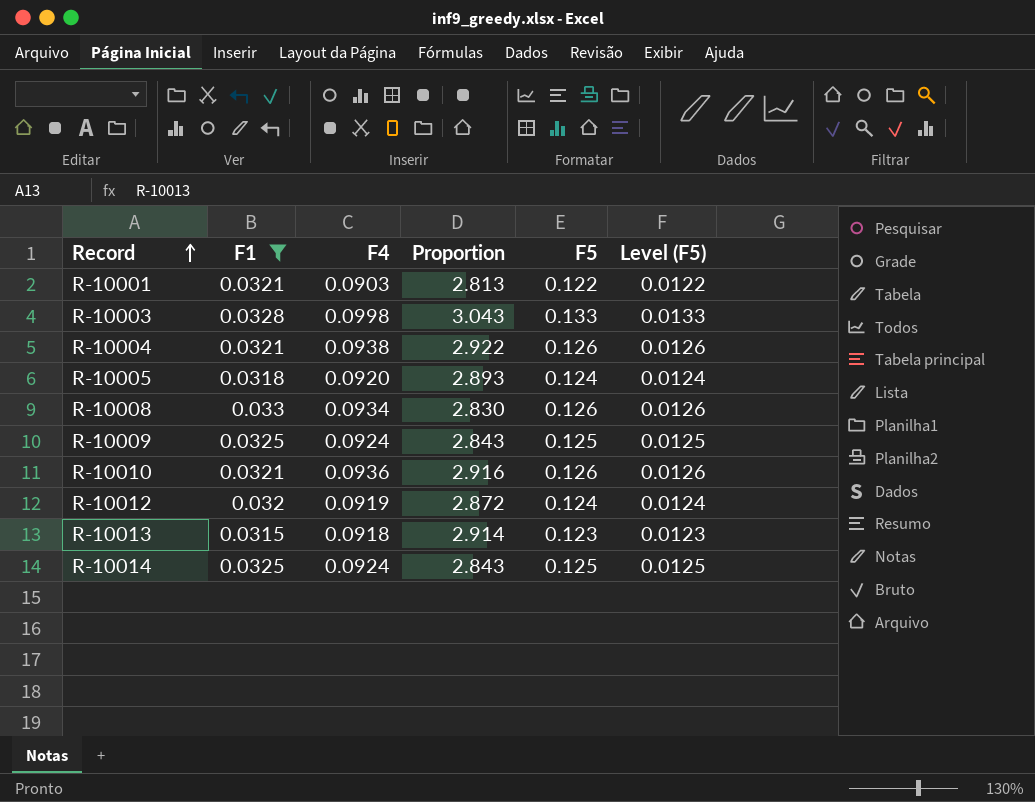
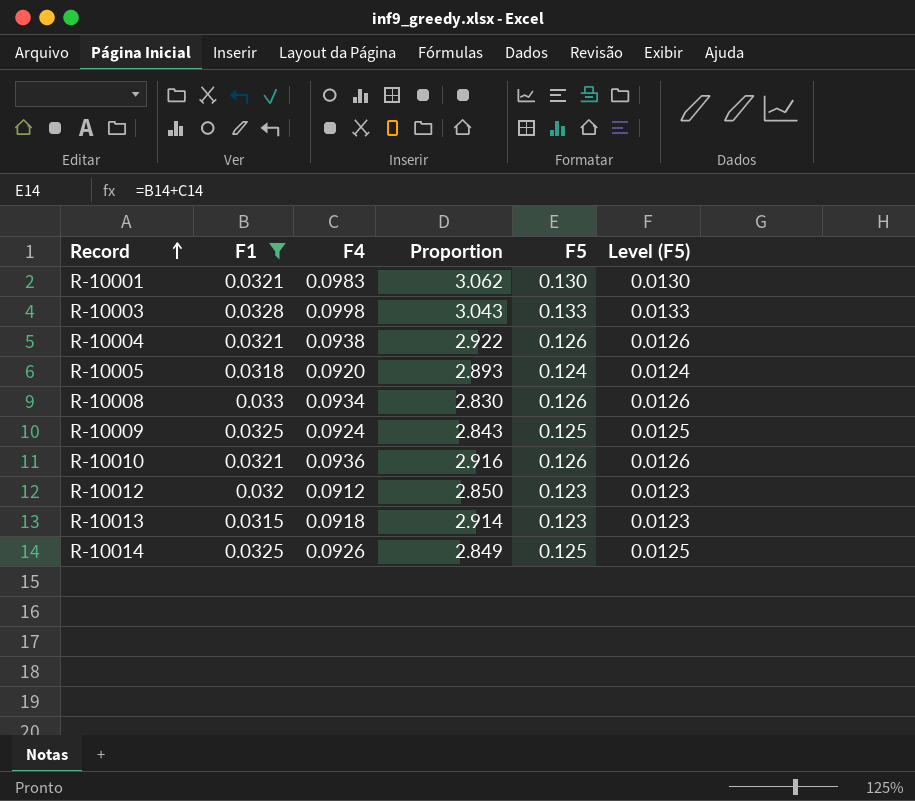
R-10001 | F4: 0.0903 -> 0.0983
R-10001 | Proportion: 2.813 -> 3.062
R-10001 | F5: 0.122 -> 0.130
R-10001 | Level (F5): 0.0122 -> 0.0130
R-10012 | F4: 0.0919 -> 0.0912
R-10012 | Proportion: 2.872 -> 2.850
R-10012 | F5: 0.124 -> 0.123
R-10012 | Level (F5): 0.0124 -> 0.0123
R-10014 | F4: 0.0924 -> 0.0926
R-10014 | Proportion: 2.843 -> 2.849

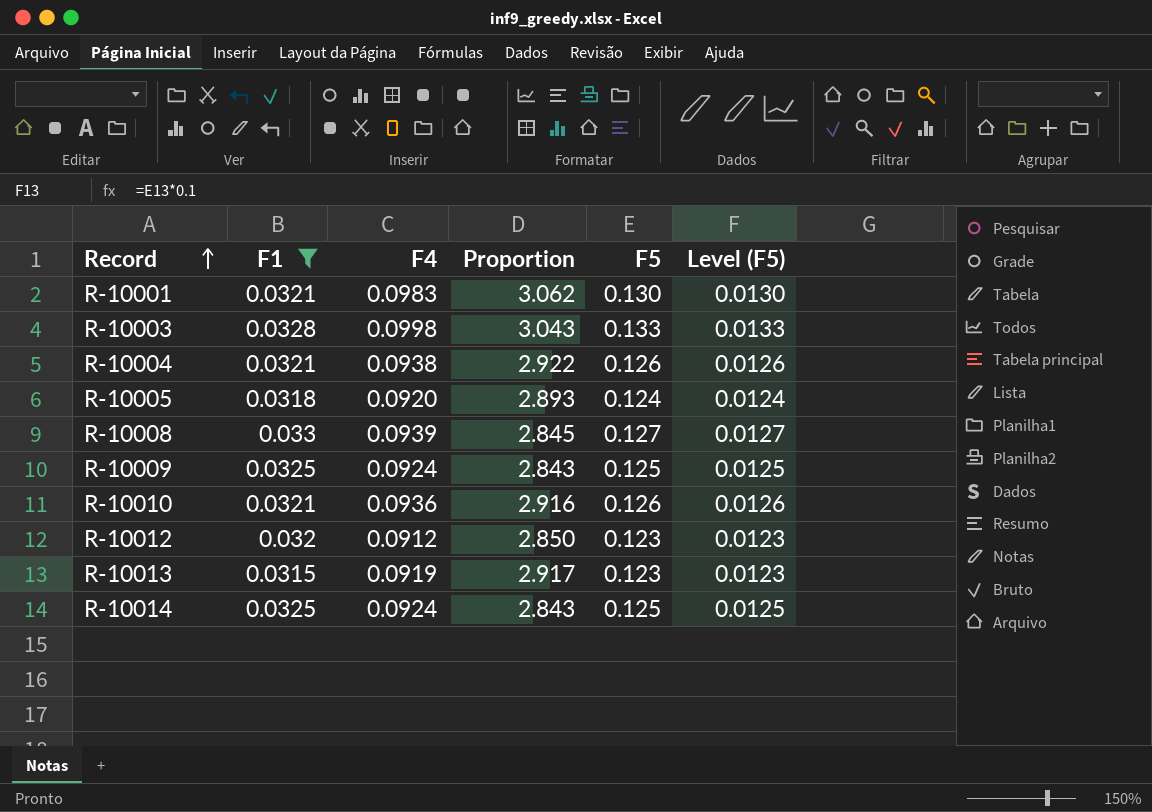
R-10008 | F4: 0.0934 -> 0.0939
R-10008 | Proportion: 2.830 -> 2.845
R-10008 | F5: 0.126 -> 0.127
R-10008 | Level (F5): 0.0126 -> 0.0127
R-10013 | F4: 0.0918 -> 0.0919
R-10013 | Proportion: 2.914 -> 2.917
R-10014 | F4: 0.0926 -> 0.0924
R-10014 | Proportion: 2.849 -> 2.843

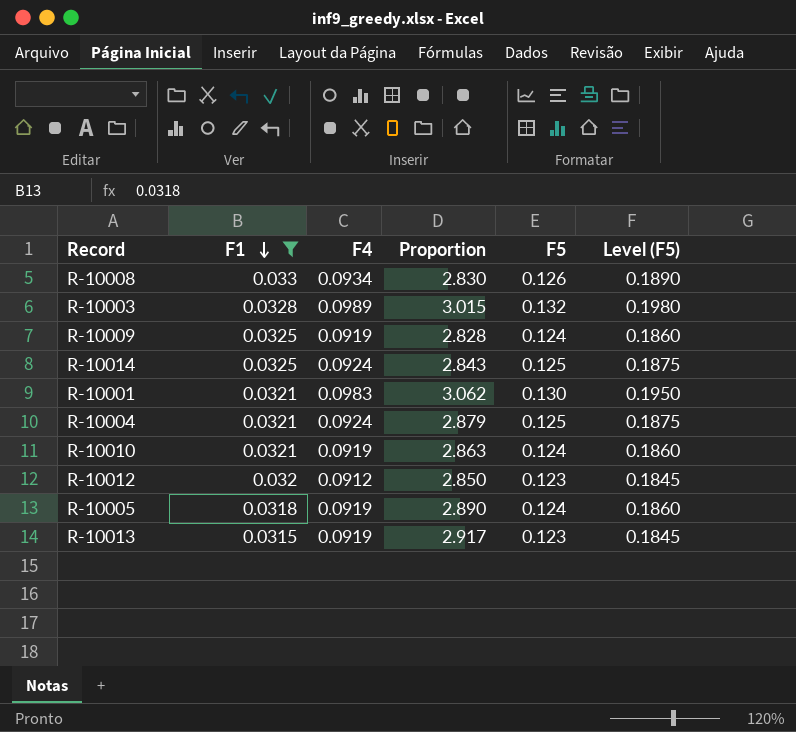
row order: Record ascending -> F1 descending
column Level (F5) | formula: [F5] * 0.1 -> [F5] * 1.5
R-10008 | F4: 0.0939 -> 0.0934
R-10008 | Proportion: 2.845 -> 2.830
R-10008 | F5: 0.127 -> 0.126
R-10003 | F4: 0.0998 -> 0.0989
R-10003 | Proportion: 3.043 -> 3.015
R-10003 | F5: 0.133 -> 0.132
R-10009 | F4: 0.0924 -> 0.0919
R-10009 | Proportion: 2.843 -> 2.828
R-10009 | F5: 0.125 -> 0.124
R-10004 | F4: 0.0938 -> 0.0924
R-10004 | Proportion: 2.922 -> 2.879
R-10004 | F5: 0.126 -> 0.125
R-10010 | F4: 0.0936 -> 0.0919
R-10010 | Proportion: 2.916 -> 2.863
R-10010 | F5: 0.126 -> 0.124
R-10005 | F4: 0.0920 -> 0.0919
R-10005 | Proportion: 2.893 -> 2.890

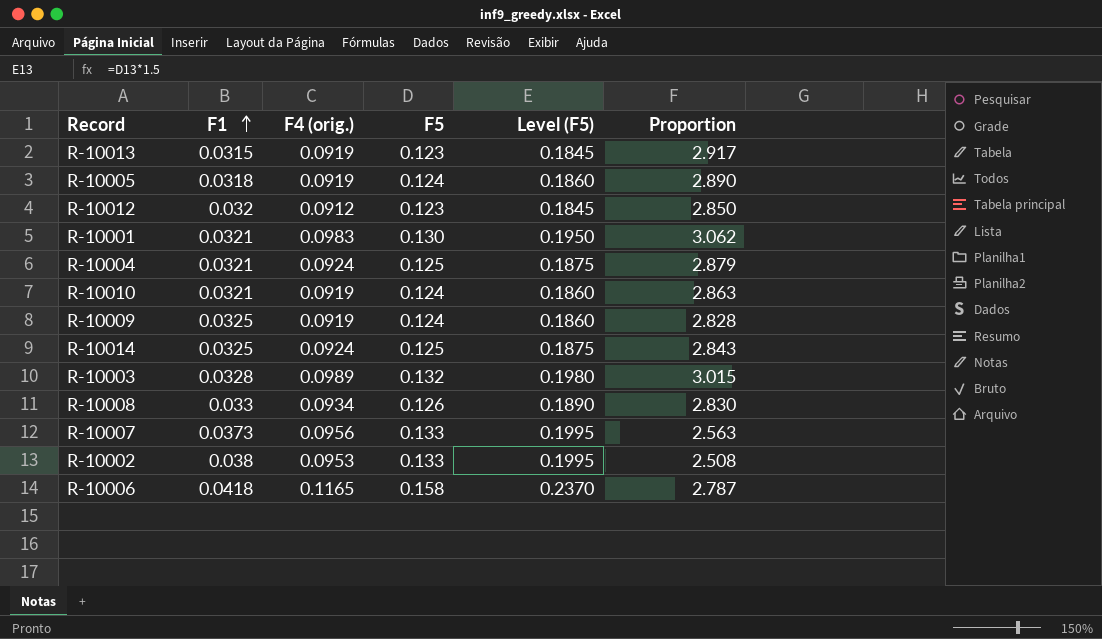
filter: F1 <= 0.033 -> none
row order: F1 descending -> F1 ascending
column name: F4 -> F4 (orig.)
column Proportion | position: 4 -> 6

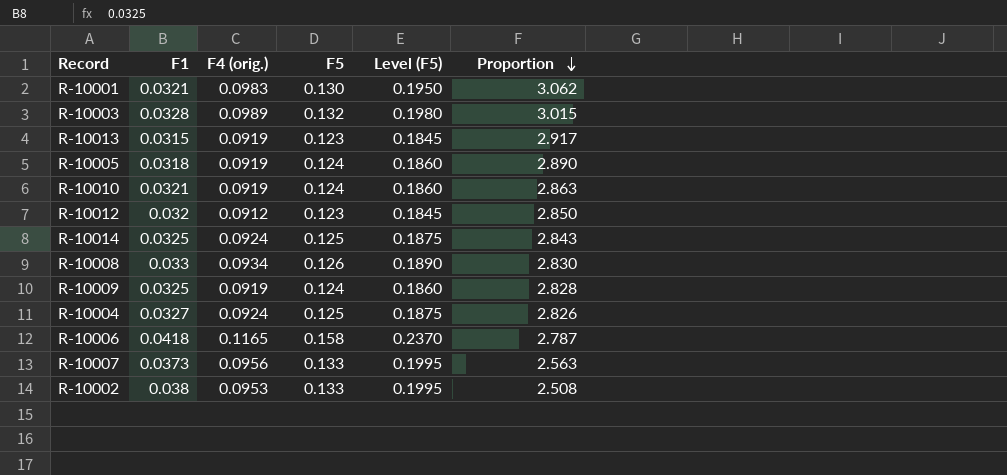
row order: F1 ascending -> Proportion descending
R-10004 | F1: 0.0321 -> 0.0327
R-10004 | Proportion: 2.879 -> 2.826

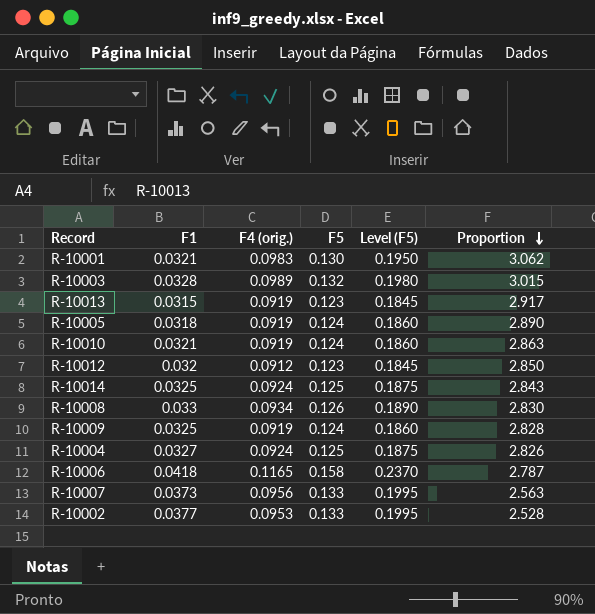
R-10002 | F1: 0.038 -> 0.0377
R-10002 | Proportion: 2.508 -> 2.528

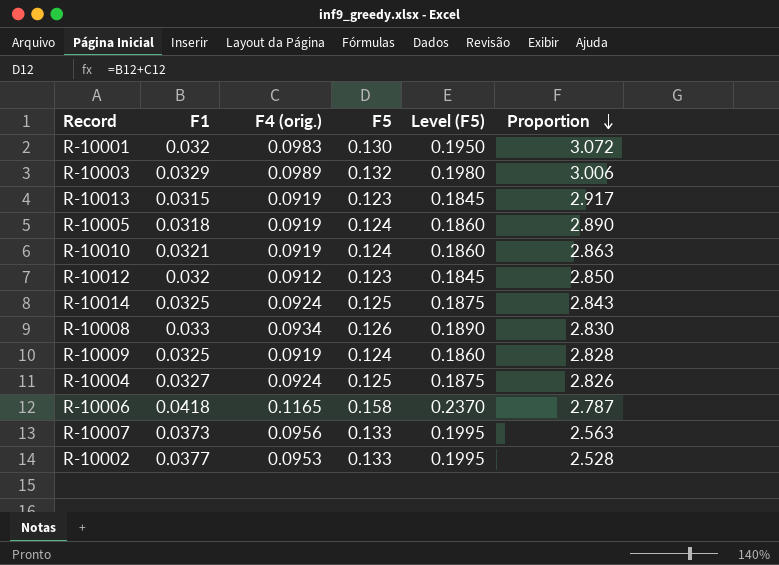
R-10001 | F1: 0.0321 -> 0.032
R-10001 | Proportion: 3.062 -> 3.072
R-10003 | F1: 0.0328 -> 0.0329
R-10003 | Proportion: 3.015 -> 3.006

